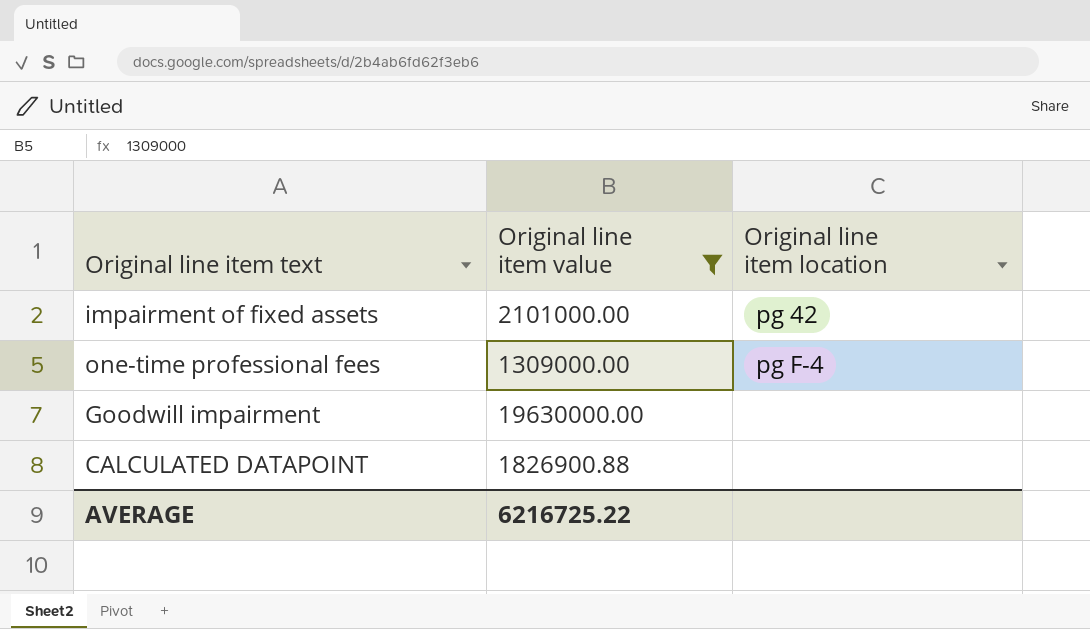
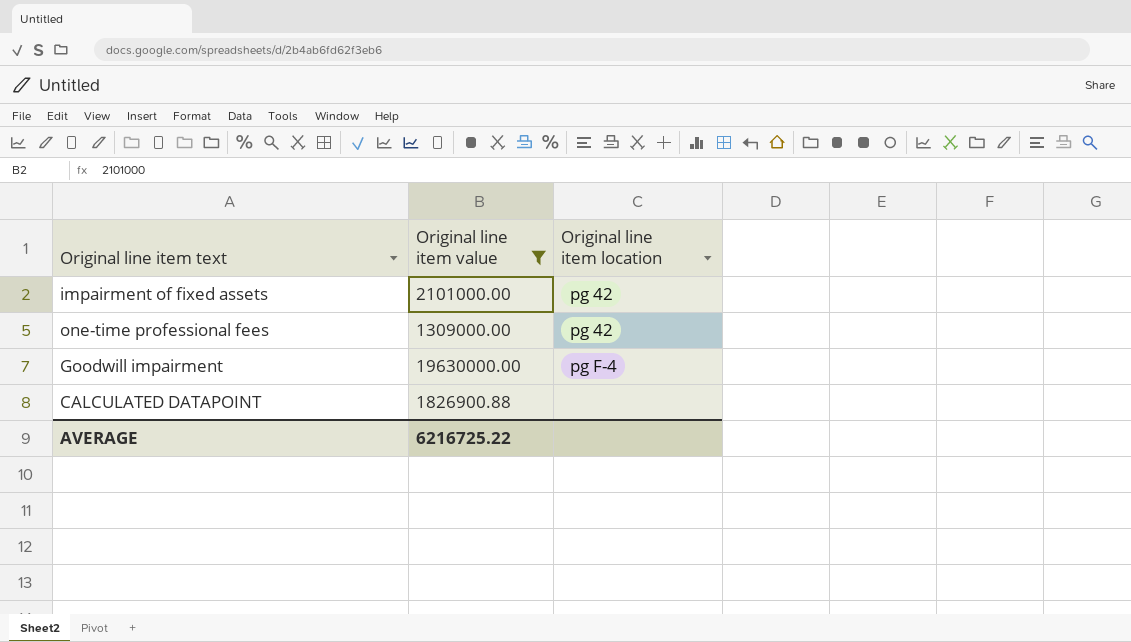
one-time professional fees | Original line item location: pg F-4 -> pg 42
Goodwill impairment | Original line item location: none -> pg F-4

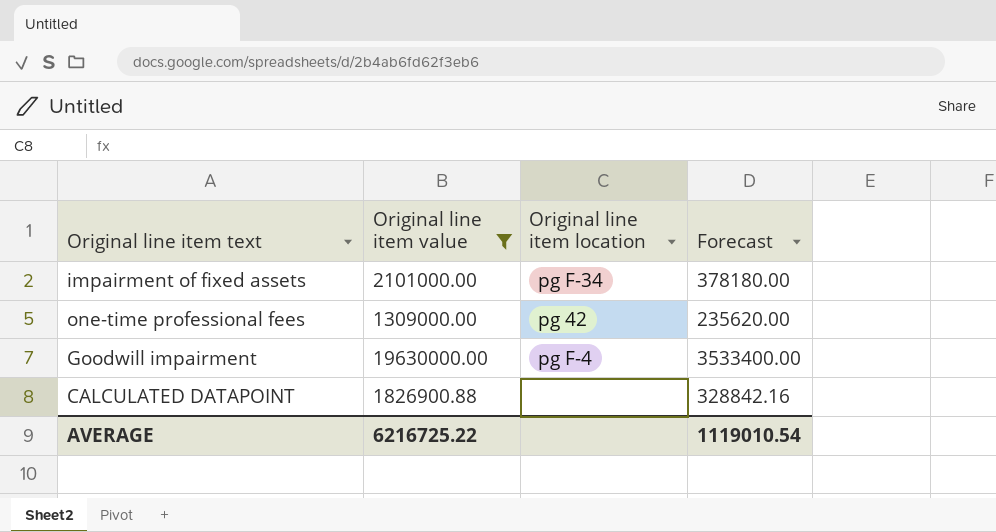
column Forecast | formula: none -> [Original line item value] * 0.18
impairment of fixed assets | Original line item location: pg 42 -> pg F-34

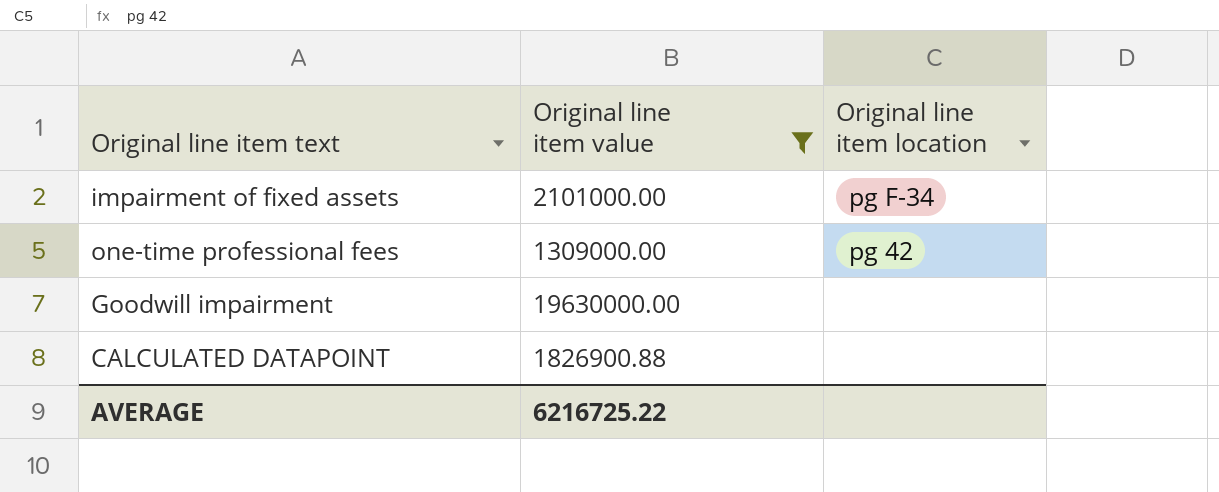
column Forecast | formula: [Original line item value] * 0.18 -> none
Goodwill impairment | Original line item location: pg F-4 -> none

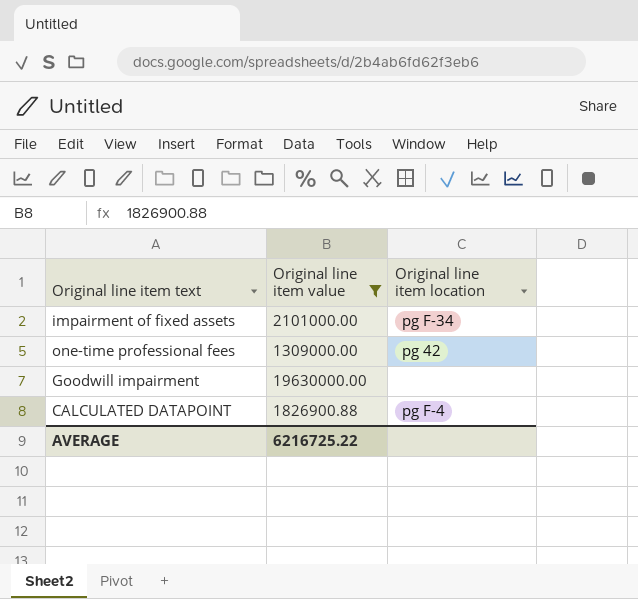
CALCULATED DATAPOINT | Original line item location: none -> pg F-4

